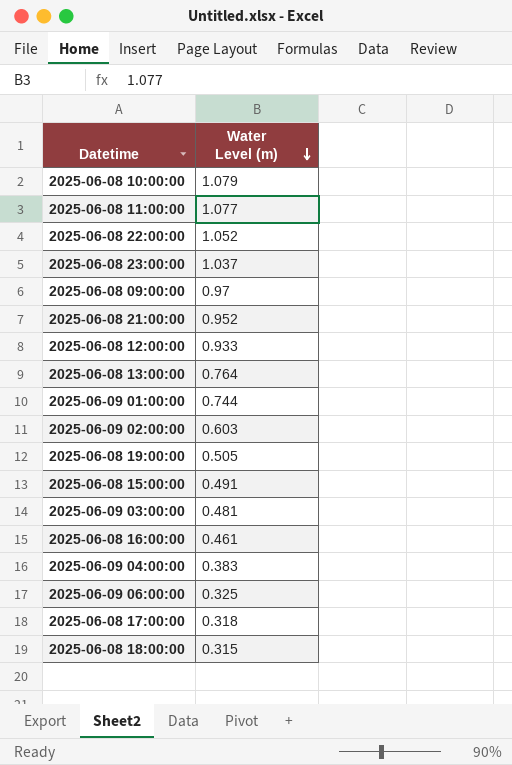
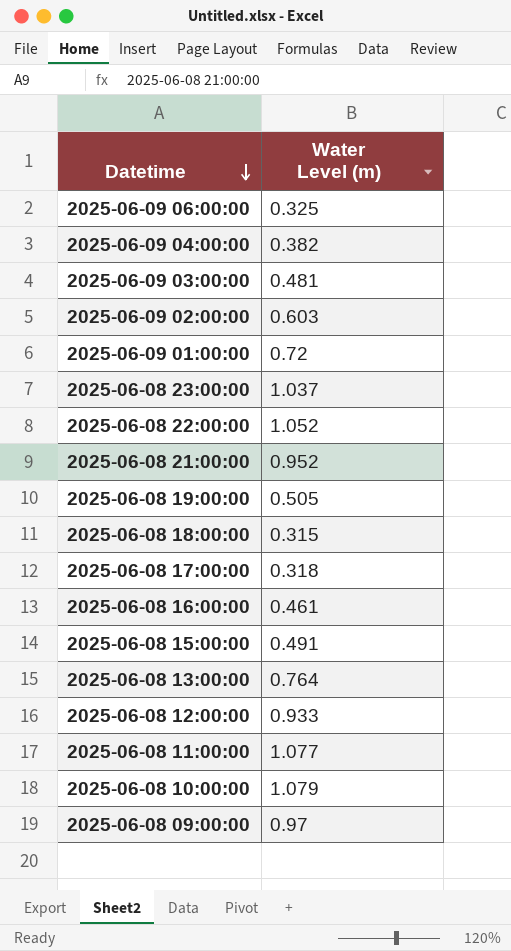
row order: Water Level (m) descending -> Datetime descending
2025-06-09 04:00:00 | Water Level (m): 0.383 -> 0.382
2025-06-09 01:00:00 | Water Level (m): 0.744 -> 0.72

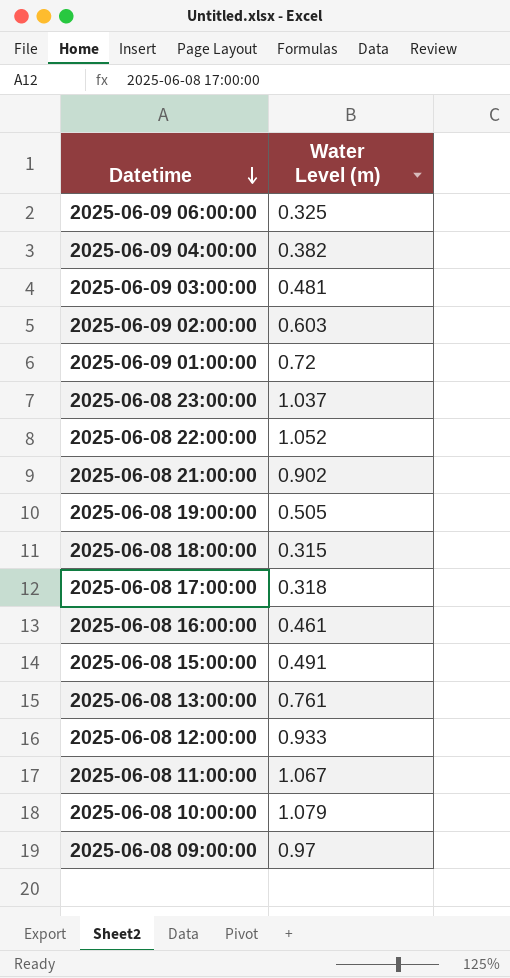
2025-06-08 21:00:00 | Water Level (m): 0.952 -> 0.902
2025-06-08 13:00:00 | Water Level (m): 0.764 -> 0.761
2025-06-08 11:00:00 | Water Level (m): 1.077 -> 1.067

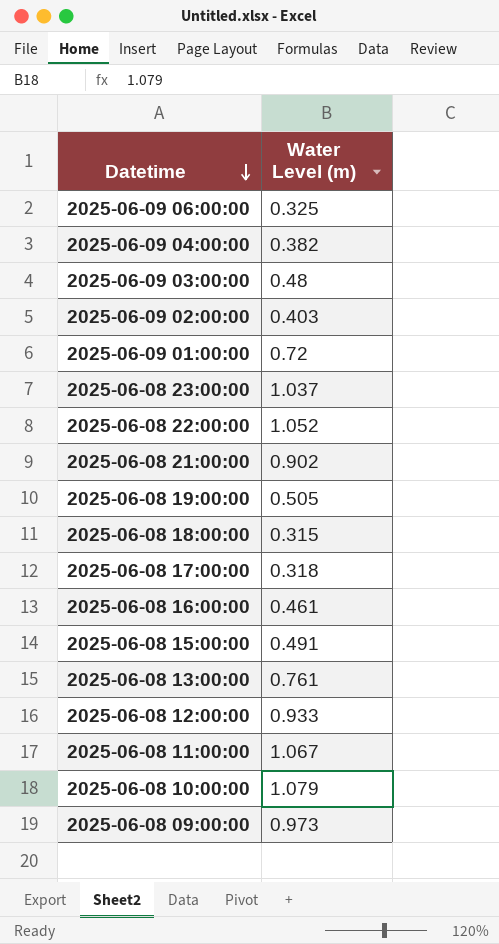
2025-06-09 03:00:00 | Water Level (m): 0.481 -> 0.48
2025-06-09 02:00:00 | Water Level (m): 0.603 -> 0.403
2025-06-08 09:00:00 | Water Level (m): 0.97 -> 0.973

